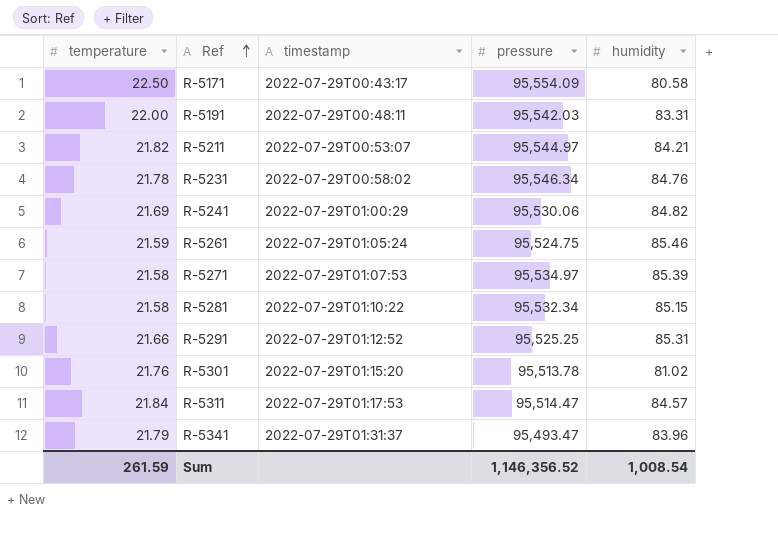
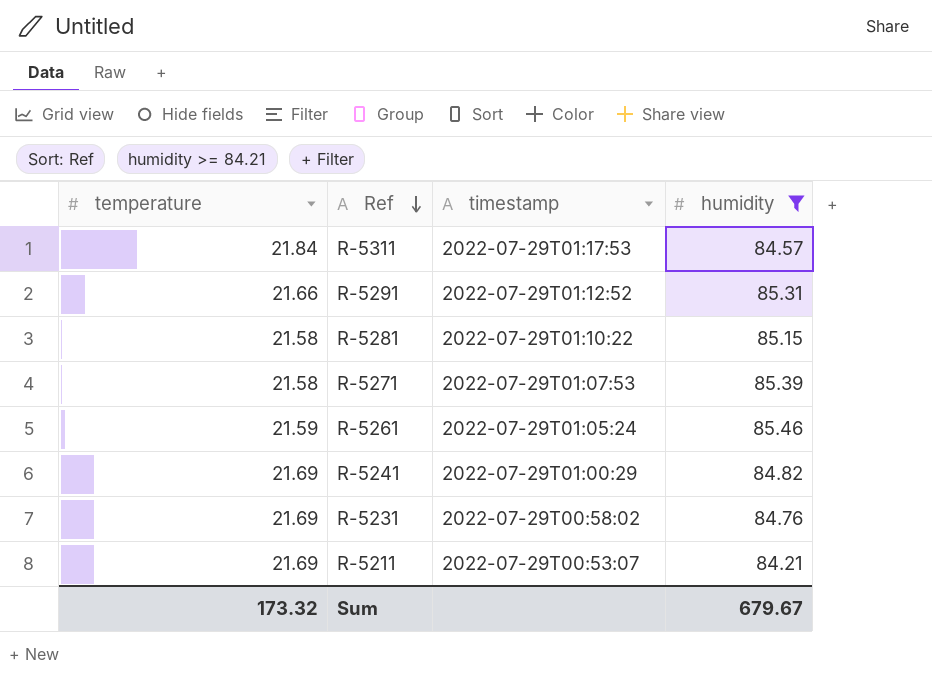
filter: none -> humidity >= 84.21
row order: Ref ascending -> Ref descending
column pressure | position: 4 -> none
R-5231 | temperature: 21.78 -> 21.69
R-5211 | temperature: 21.82 -> 21.69
Sum | temperature: 261.59 -> 173.32
Sum | humidity: 1,008.54 -> 679.67

